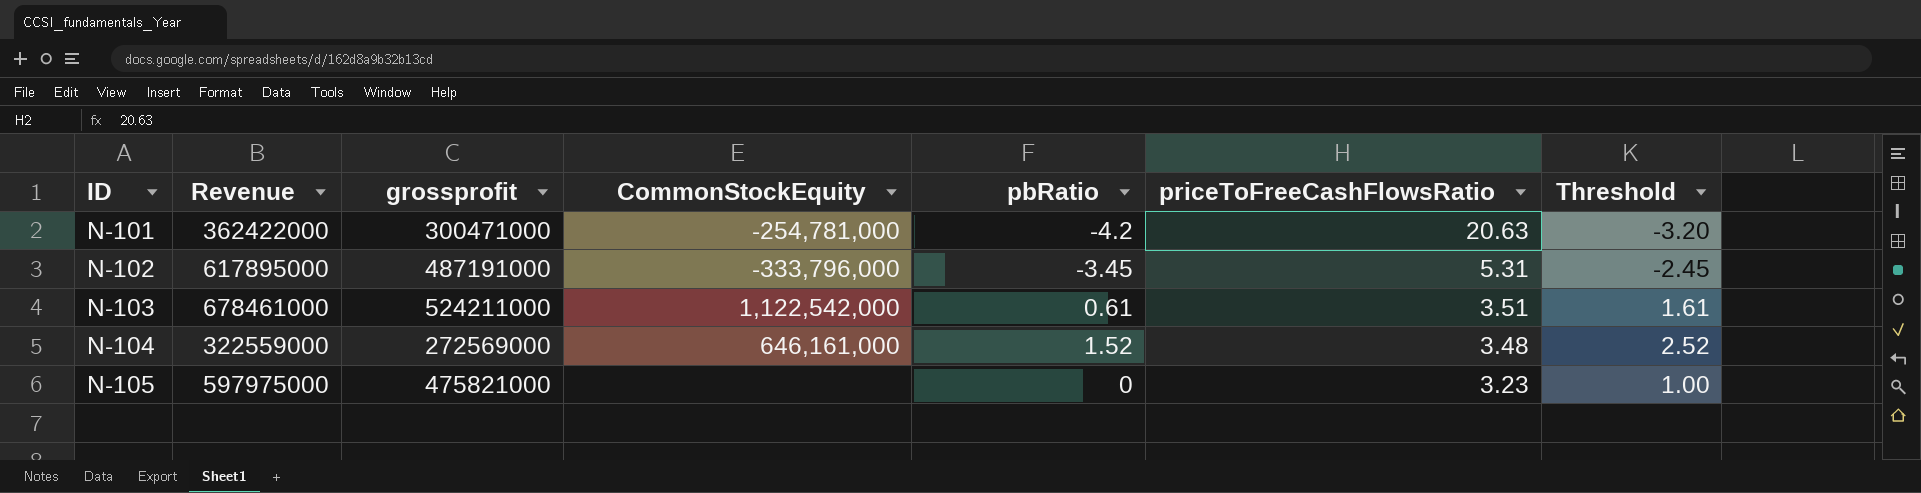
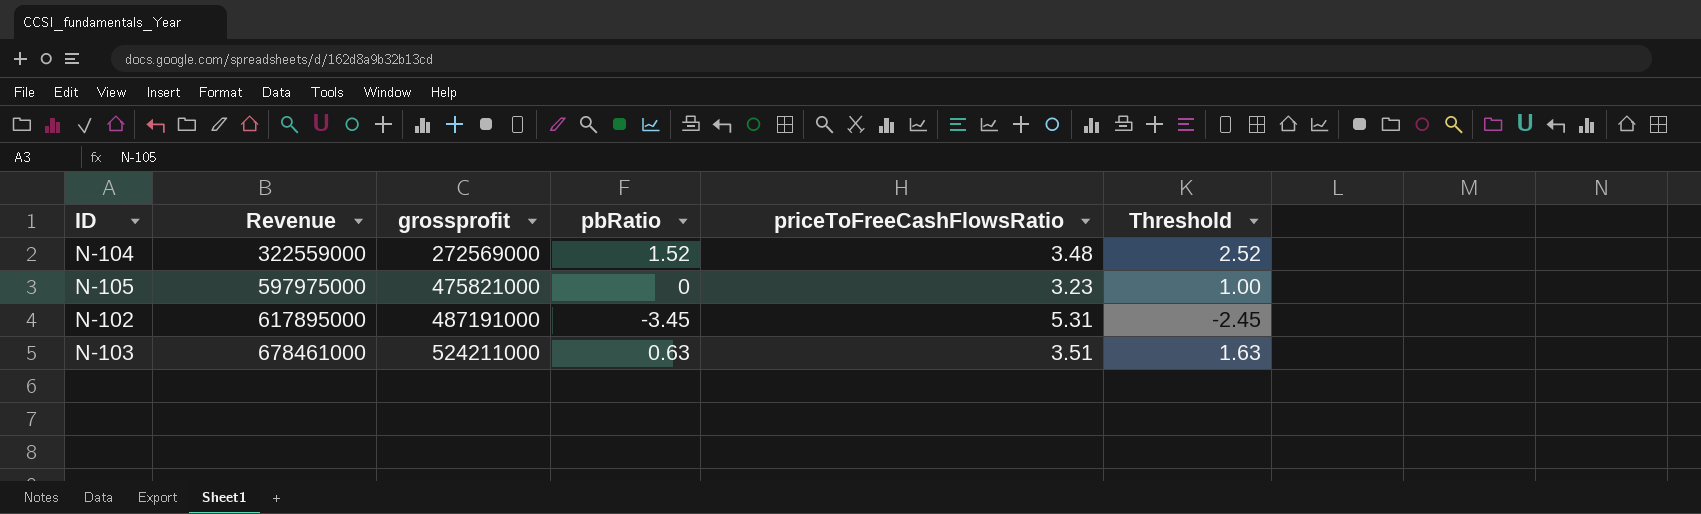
row order: ID ascending -> Revenue ascending
column CommonStockEquity | position: 4 -> none
row N-101: 362422000 | 300471000 | -254,781,000 | -4.2 | 20.63 | -3.20 -> none
N-103 | pbRatio: 0.61 -> 0.63
N-103 | Threshold: 1.61 -> 1.63

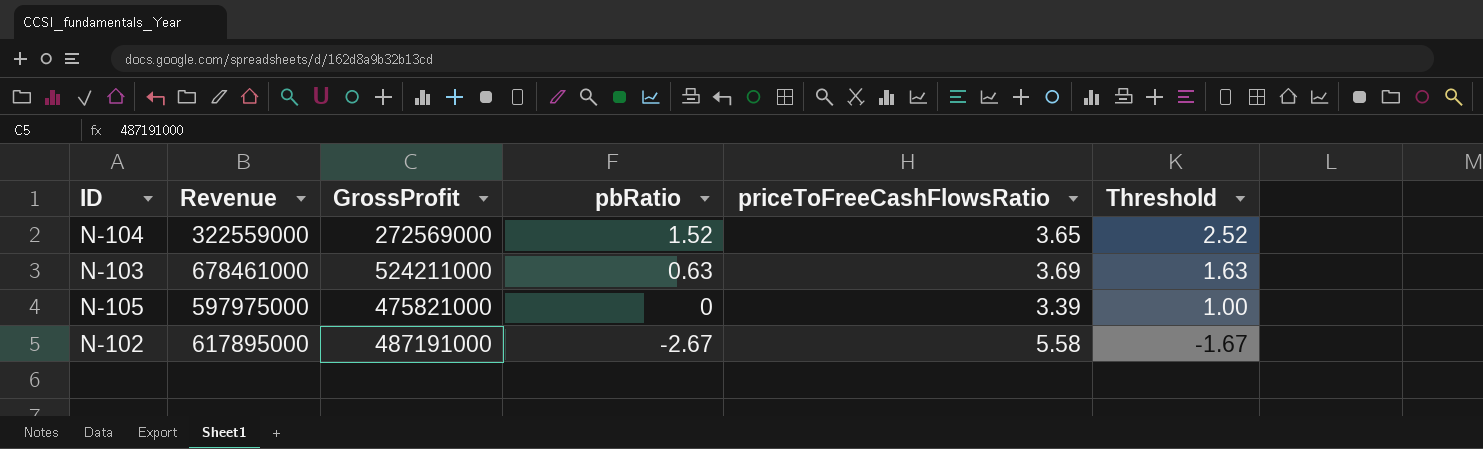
row order: Revenue ascending -> pbRatio descending
column name: grossprofit -> GrossProfit
N-104 | priceToFreeCashFlowsRatio: 3.48 -> 3.65
N-103 | priceToFreeCashFlowsRatio: 3.51 -> 3.69
N-105 | priceToFreeCashFlowsRatio: 3.23 -> 3.39
N-102 | pbRatio: -3.45 -> -2.67
N-102 | priceToFreeCashFlowsRatio: 5.31 -> 5.58
N-102 | Threshold: -2.45 -> -1.67

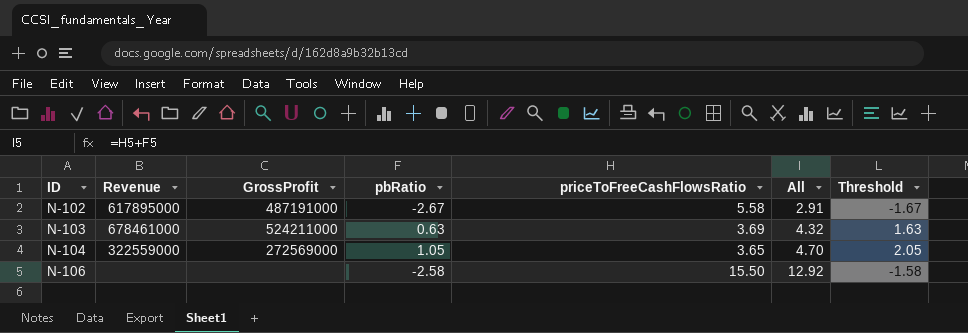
row order: pbRatio descending -> ID ascending
column All | formula: none -> [pbRatio] + [priceToFreeCashFlowsRatio]
row N-105: 597975000 | 475821000 | 0 | 3.39 | 1.00 -> none
N-104 | pbRatio: 1.52 -> 1.05
N-104 | Threshold: 2.52 -> 2.05
row N-106: none -> none | none | -2.58 | 15.50 | 12.92 | -1.58

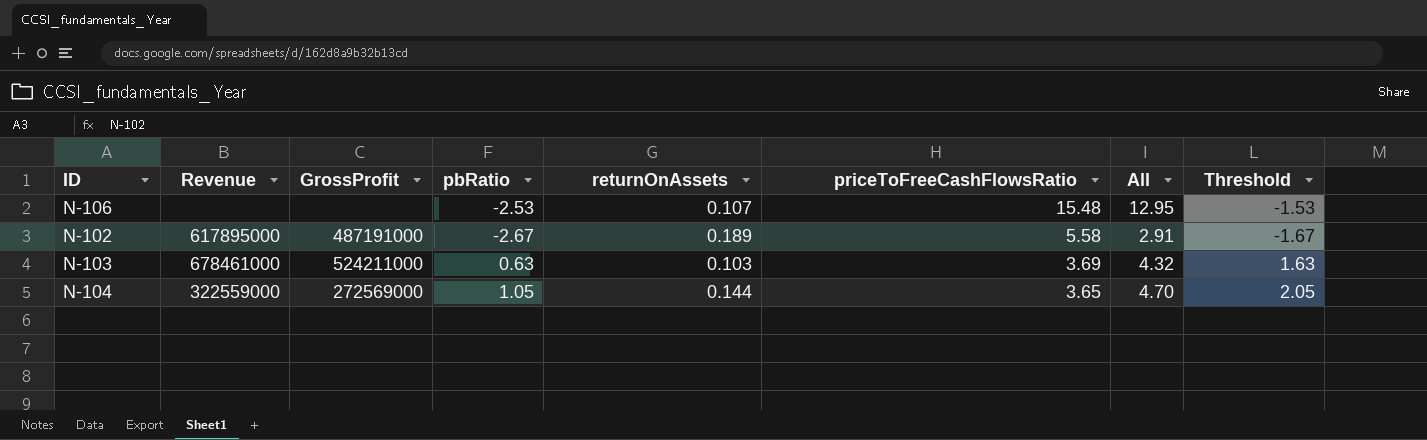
row order: ID ascending -> priceToFreeCashFlowsRatio descending
column returnOnAssets | position: none -> 5
N-106 | pbRatio: -2.58 -> -2.53
N-106 | priceToFreeCashFlowsRatio: 15.50 -> 15.48
N-106 | All: 12.92 -> 12.95
N-106 | Threshold: -1.58 -> -1.53

